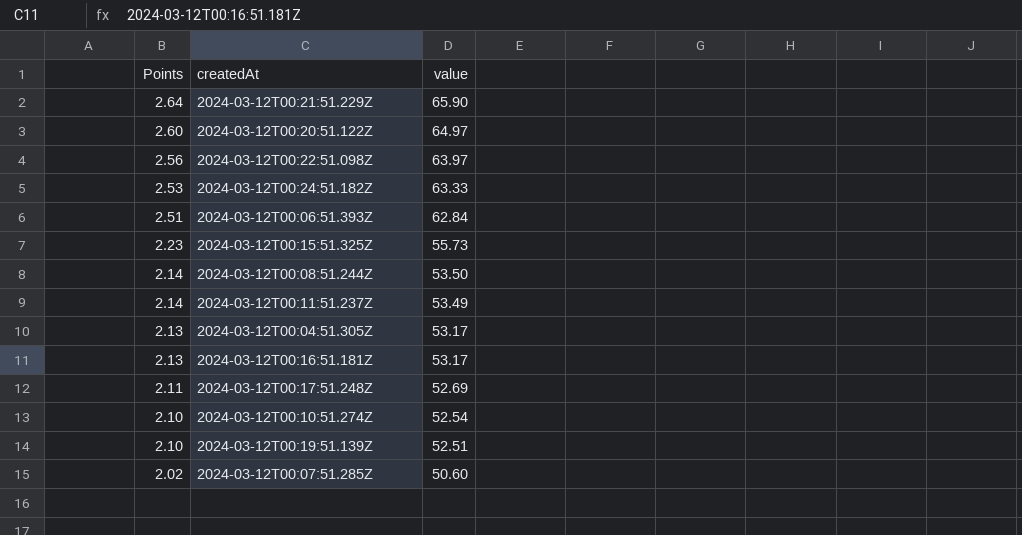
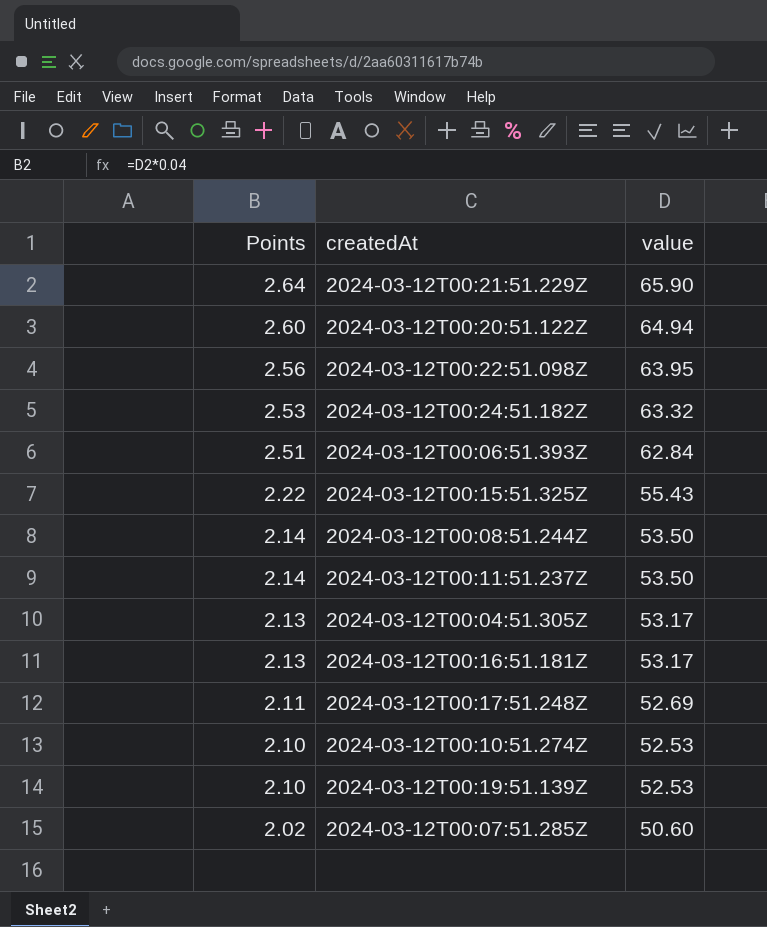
2024-03-12T00:20:51.122Z | value: 64.97 -> 64.94
2024-03-12T00:22:51.098Z | value: 63.97 -> 63.95
2024-03-12T00:24:51.182Z | value: 63.33 -> 63.32
2024-03-12T00:15:51.325Z | Points: 2.23 -> 2.22
2024-03-12T00:15:51.325Z | value: 55.73 -> 55.43
2024-03-12T00:11:51.237Z | value: 53.49 -> 53.50
2024-03-12T00:10:51.274Z | value: 52.54 -> 52.53
2024-03-12T00:19:51.139Z | value: 52.51 -> 52.53

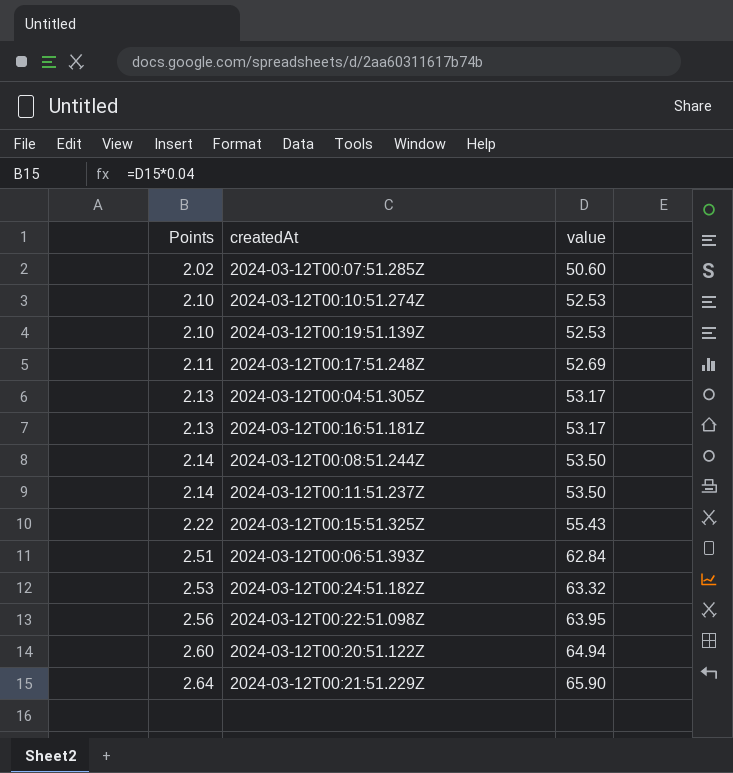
row order: Points descending -> Points ascending

